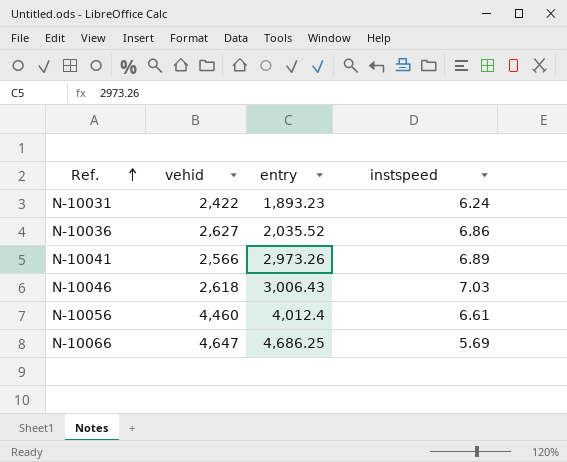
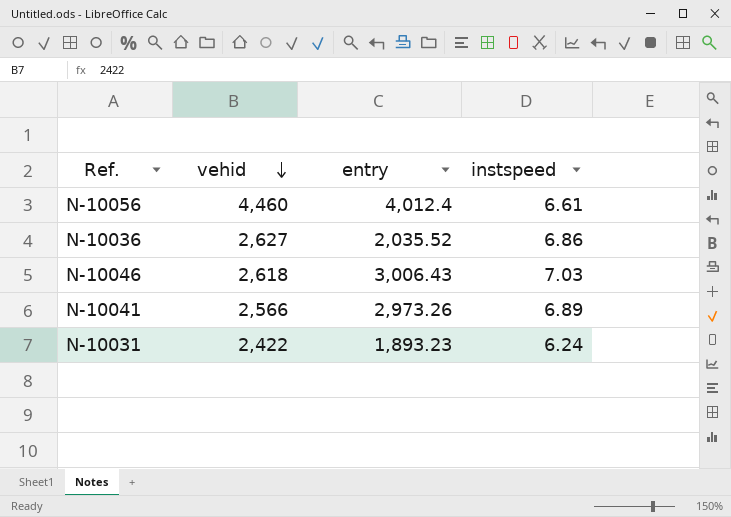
row order: Ref. ascending -> vehid descending
row N-10066: 4,647 | 4,686.25 | 5.69 -> none

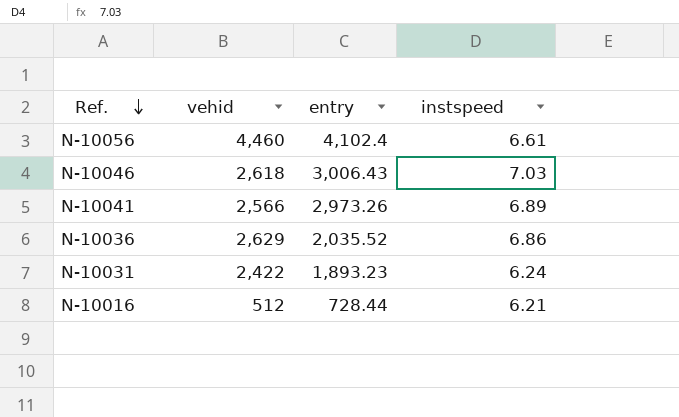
row order: vehid descending -> Ref. descending
N-10056 | entry: 4,012.4 -> 4,102.4
N-10036 | vehid: 2,627 -> 2,629
row N-10016: none -> 512 | 728.44 | 6.21

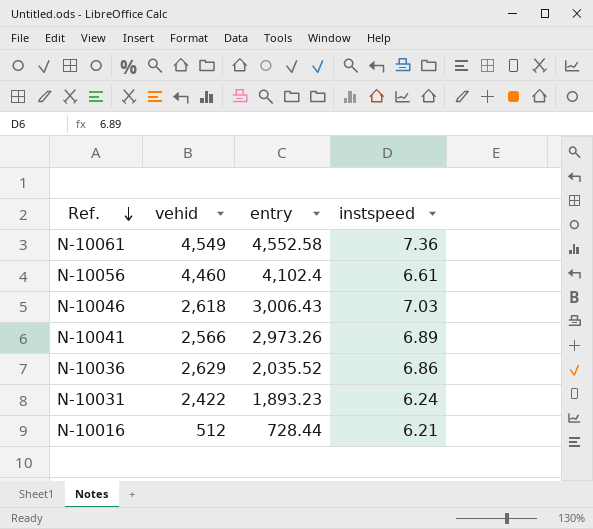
row N-10061: none -> 4,549 | 4,552.58 | 7.36

